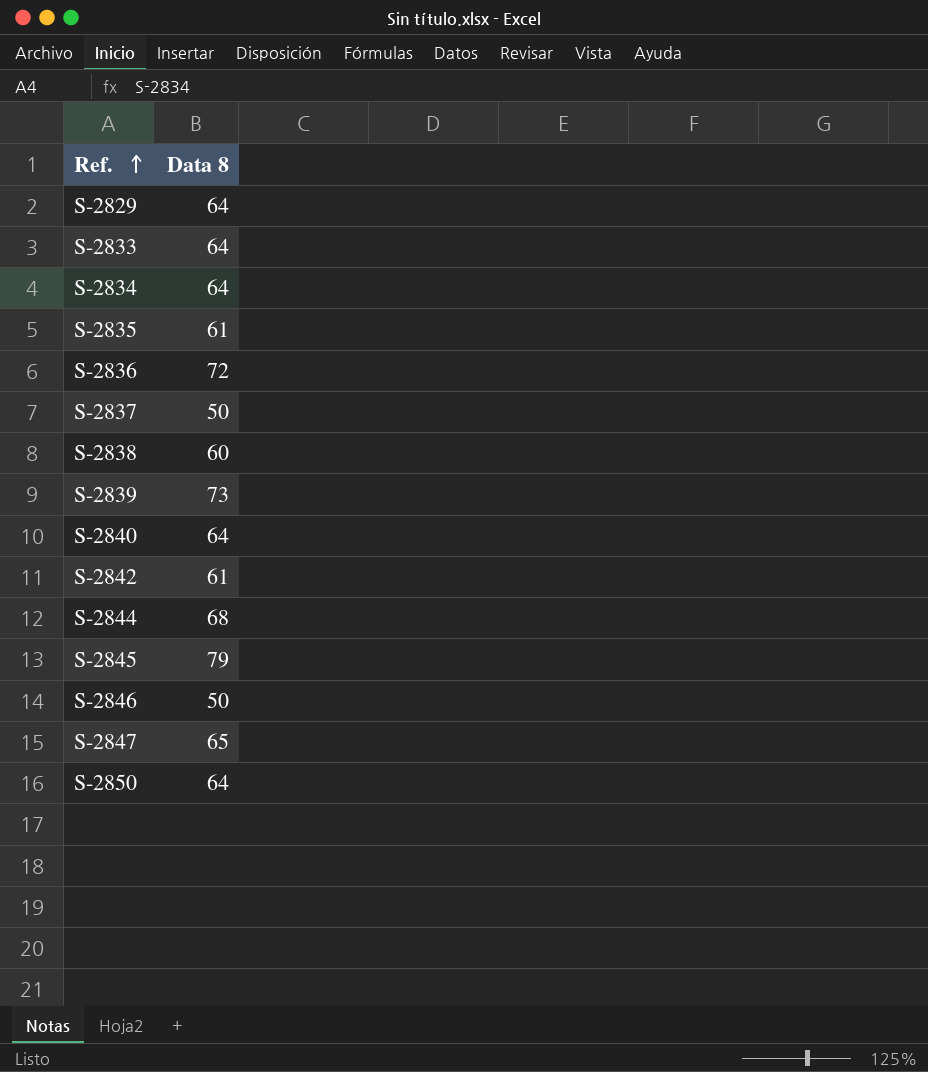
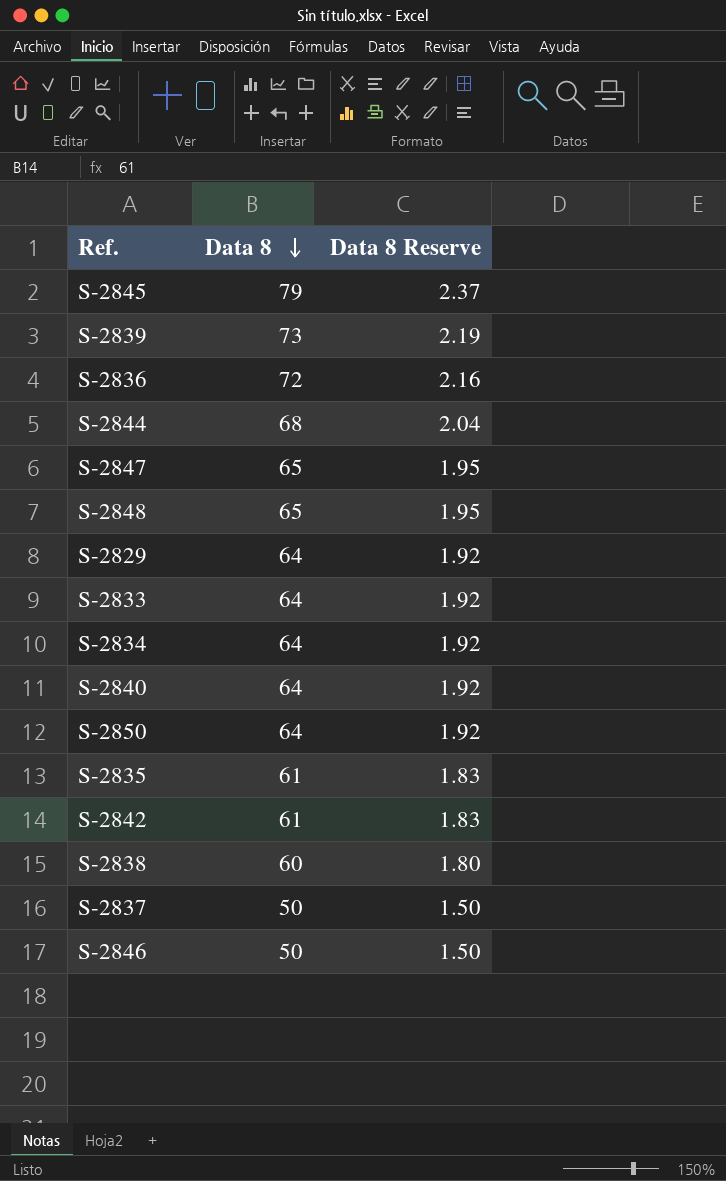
row order: Ref. ascending -> Data 8 descending
column Data 8 Reserve | formula: none -> [Data 8] * 0.03
row S-2848: none -> 65 | 1.95

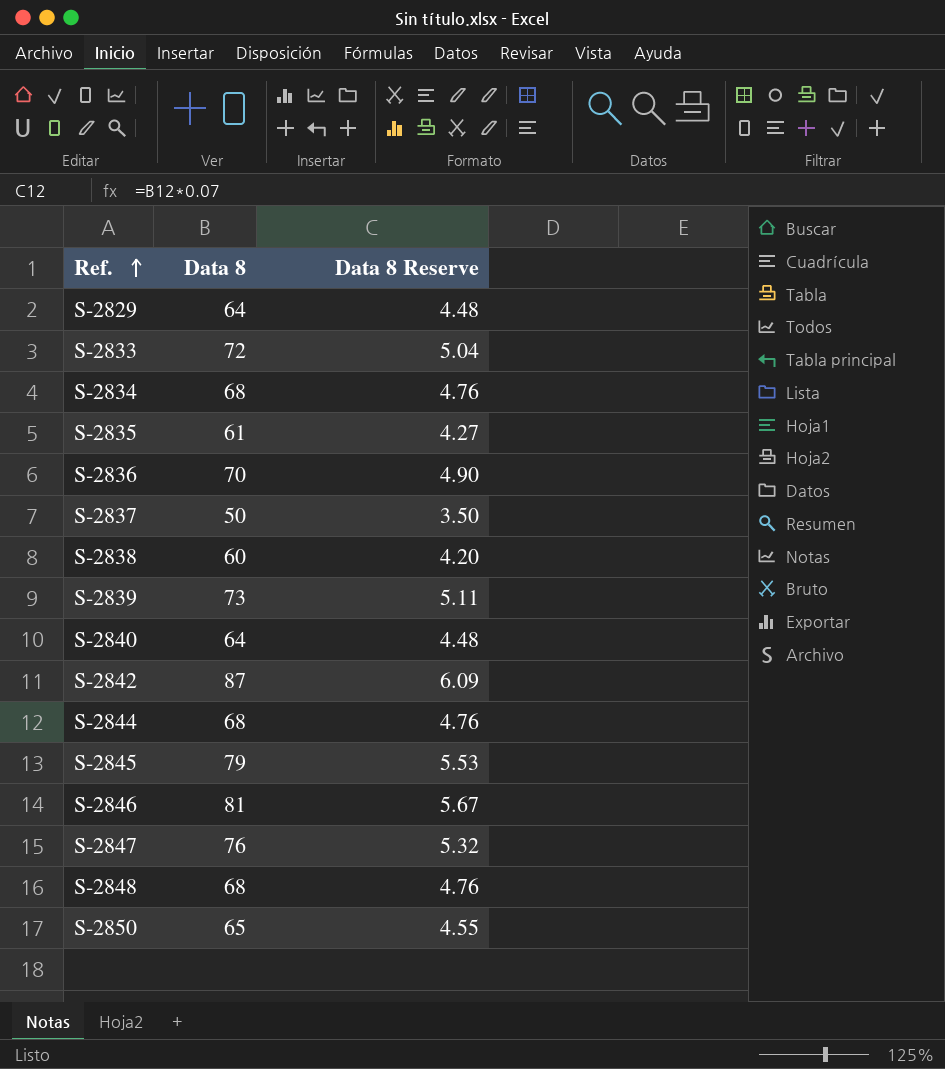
row order: Data 8 descending -> Ref. ascending
column Data 8 Reserve | formula: [Data 8] * 0.03 -> [Data 8] * 0.07
S-2833 | Data 8: 64 -> 72
S-2834 | Data 8: 64 -> 68
S-2836 | Data 8: 72 -> 70
S-2842 | Data 8: 61 -> 87
S-2846 | Data 8: 50 -> 81
S-2847 | Data 8: 65 -> 76
S-2848 | Data 8: 65 -> 68
S-2850 | Data 8: 64 -> 65

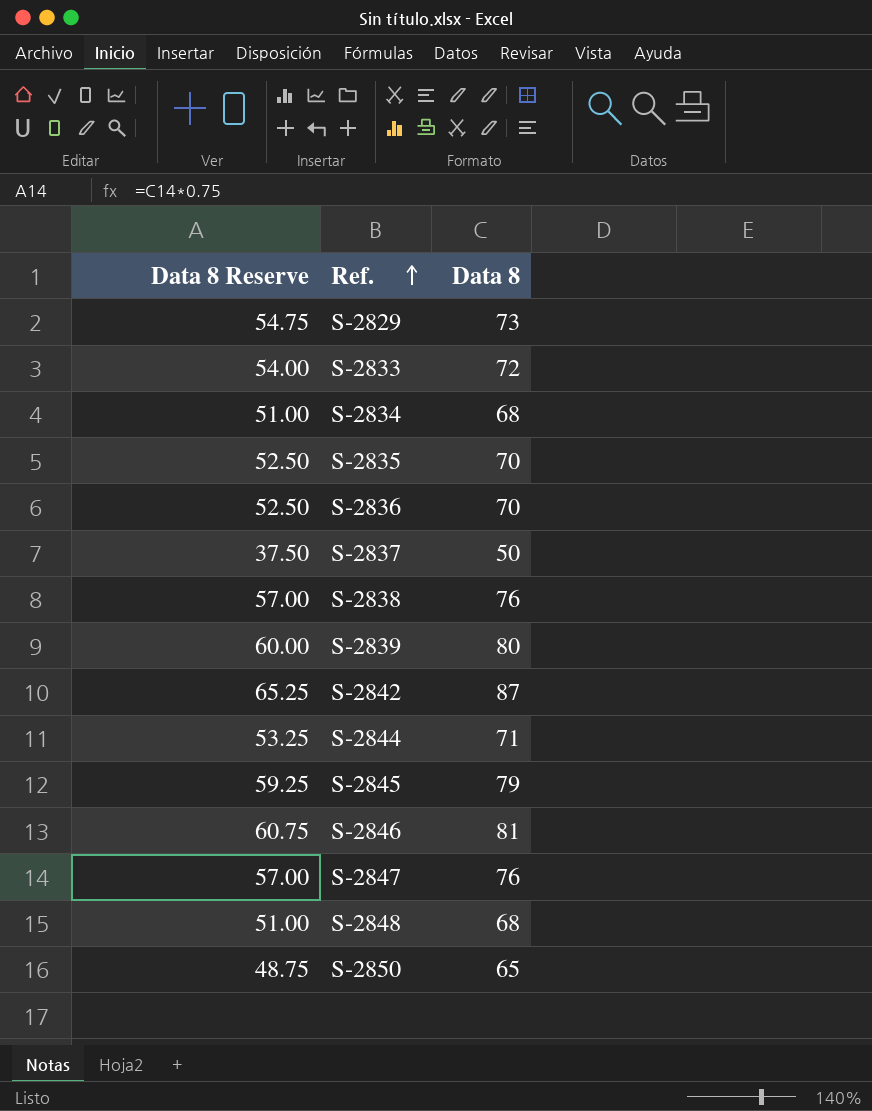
column Data 8 Reserve | formula: [Data 8] * 0.07 -> [Data 8] * 0.75
column Data 8 Reserve | position: 3 -> 1
row S-2840: 64 | 4.48 -> none
S-2829 | Data 8: 64 -> 73
S-2835 | Data 8: 61 -> 70
S-2838 | Data 8: 60 -> 76
S-2839 | Data 8: 73 -> 80
S-2844 | Data 8: 68 -> 71

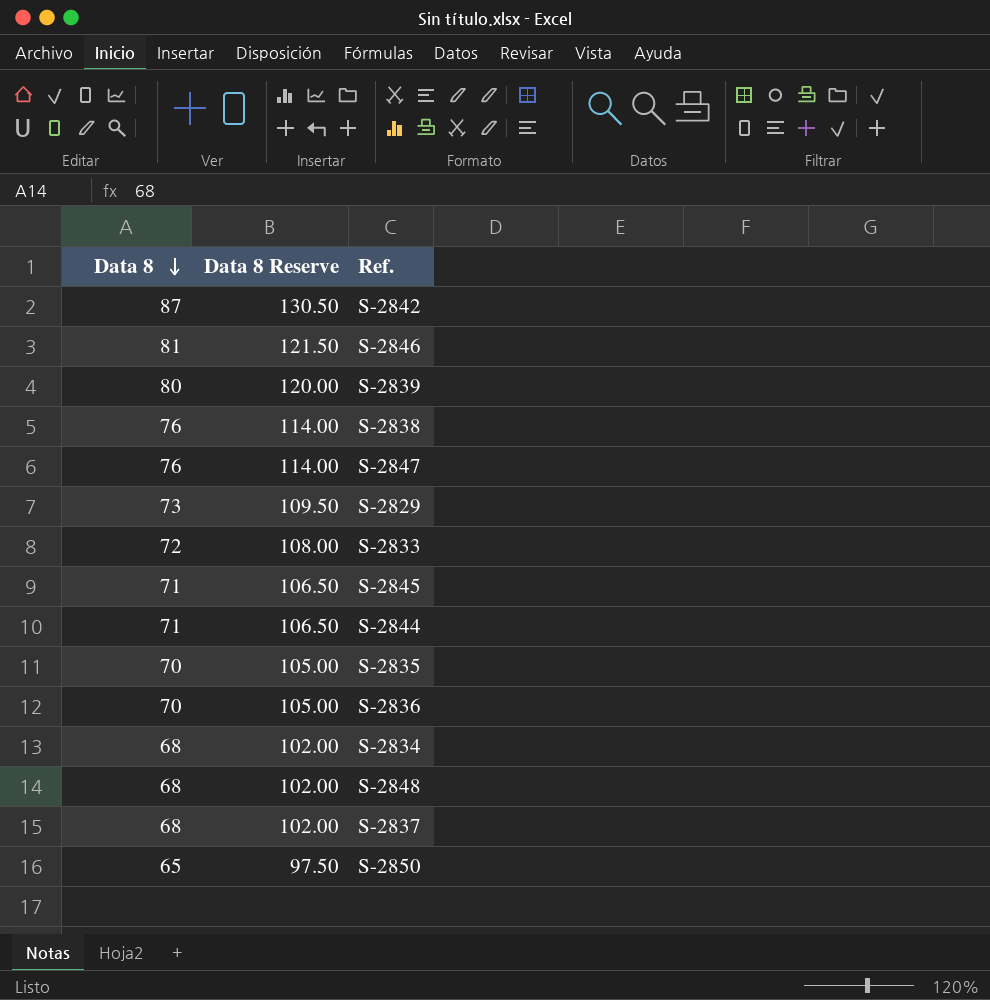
row order: Ref. ascending -> Data 8 descending
column Data 8 | position: 3 -> 1
column Data 8 Reserve | formula: [Data 8] * 0.75 -> [Data 8] * 1.5
S-2845 | Data 8: 79 -> 71
S-2837 | Data 8: 50 -> 68

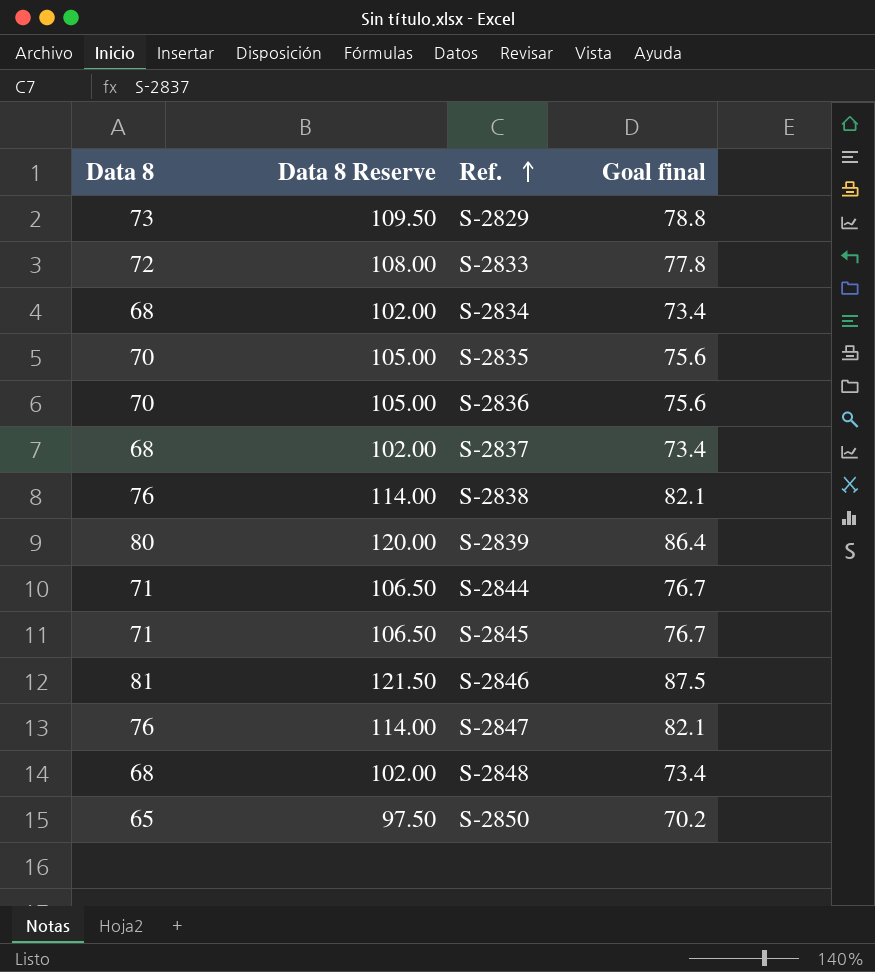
row order: Data 8 descending -> Ref. ascending
column Goal final | formula: none -> [Data 8] * 1.08
row S-2842: 87 | 130.50 -> none

